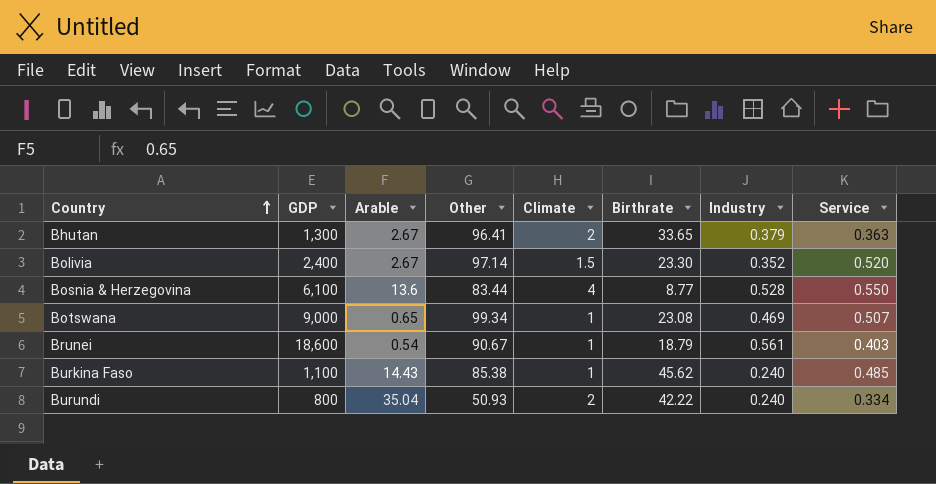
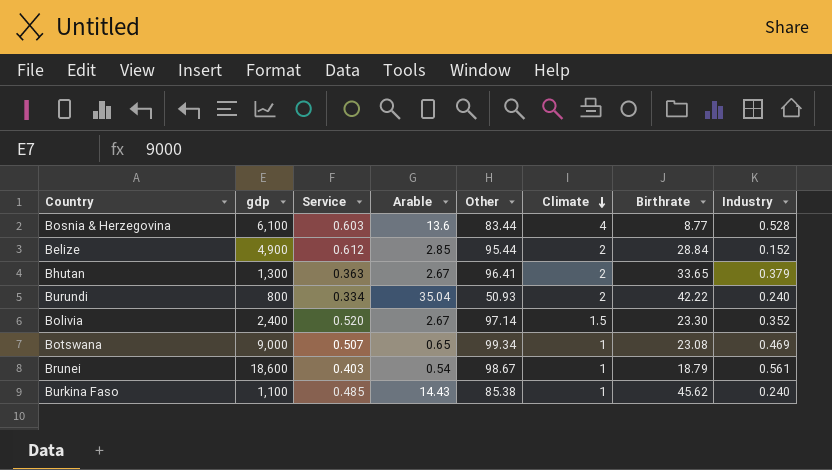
row order: Country ascending -> Climate descending
column name: GDP -> gdp
column Service | position: 8 -> 3
Bosnia & Herzegovina | Service: 0.550 -> 0.603
row Belize: none -> 4,900 | 0.612 | 2.85 | 95.44 | 2 | 28.84 | 0.152
Brunei | Other: 90.67 -> 98.67

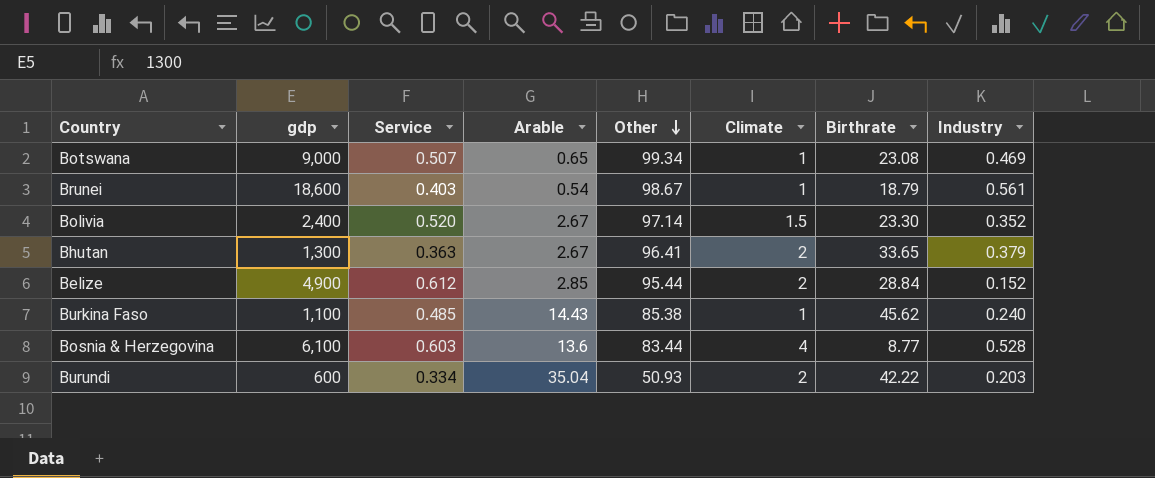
row order: Climate descending -> Other descending
Burundi | gdp: 800 -> 600
Burundi | Industry: 0.240 -> 0.203

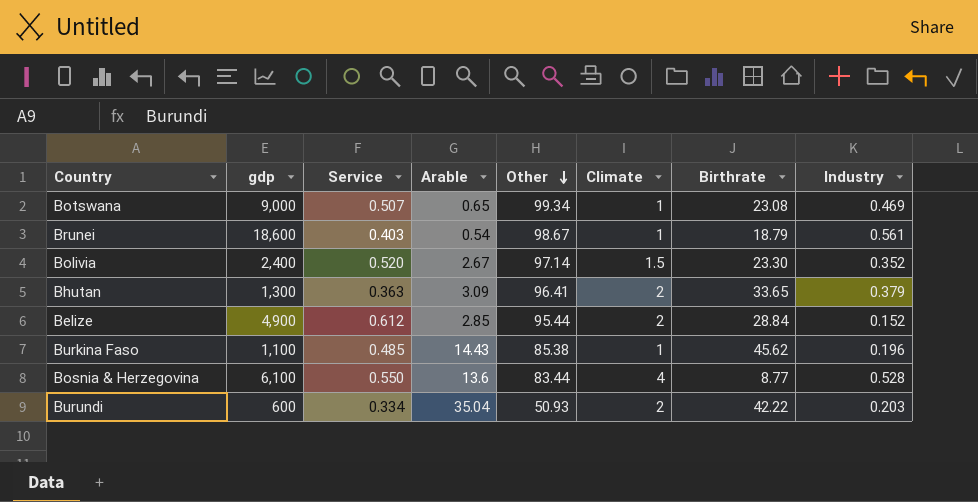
Bhutan | Arable: 2.67 -> 3.09
Burkina Faso | Industry: 0.240 -> 0.196
Bosnia & Herzegovina | Service: 0.603 -> 0.550

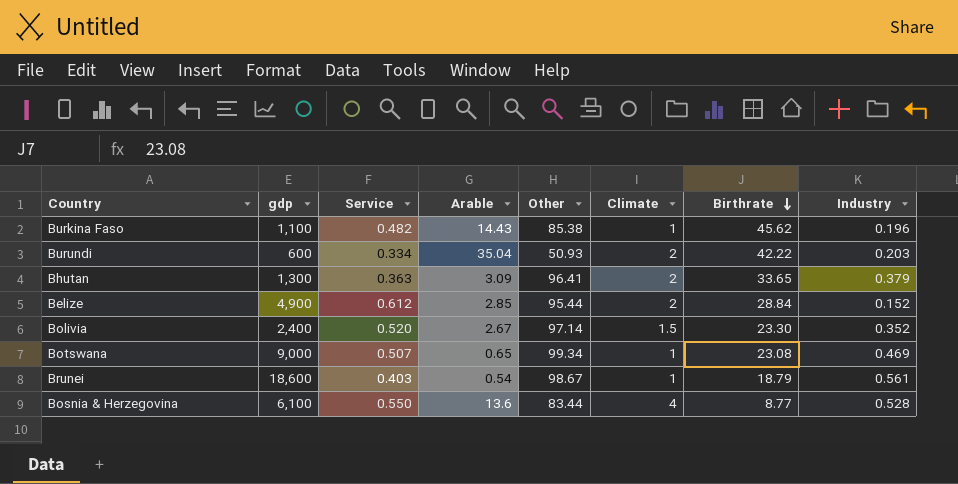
row order: Other descending -> Birthrate descending
Burkina Faso | Service: 0.485 -> 0.482

